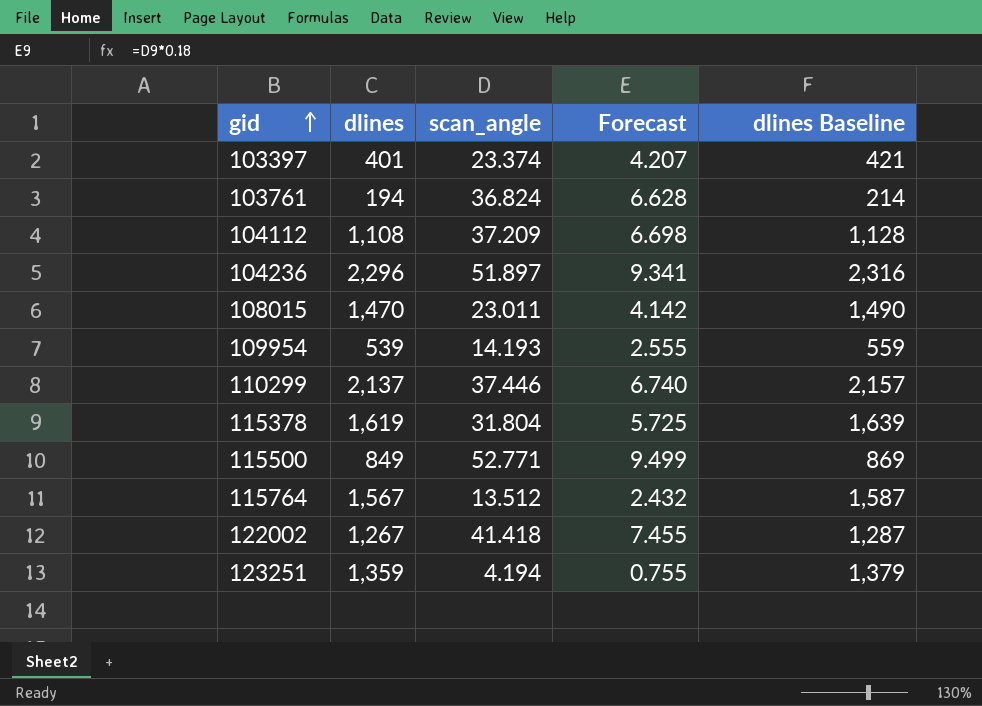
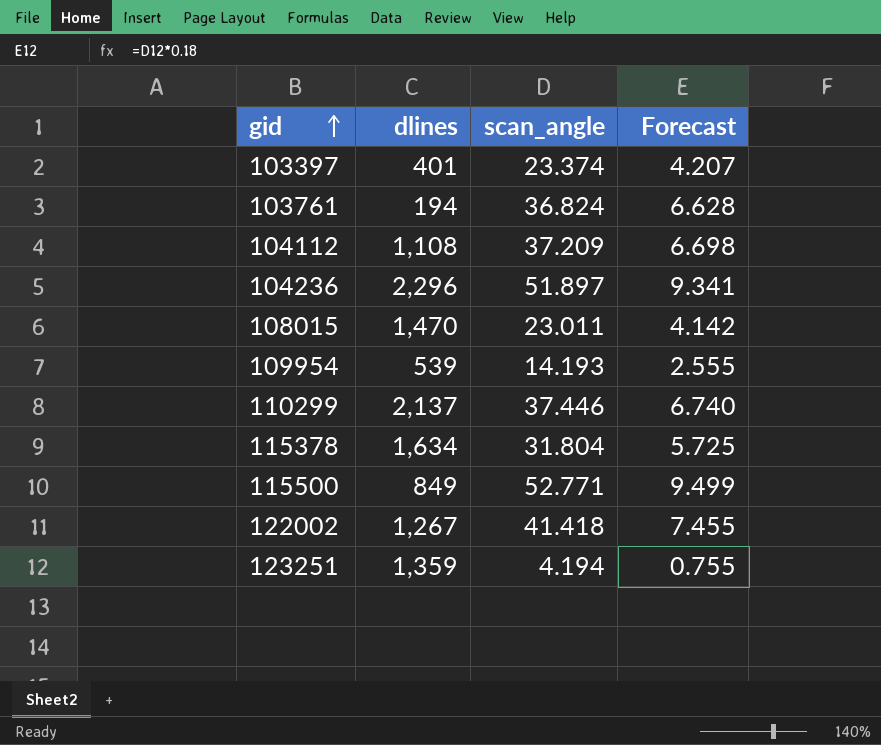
column dlines Baseline | formula: [dlines] + 20 -> none
row 115764: 1,567 | 13.512 | 2.432 | 1,587 -> none
115378 | dlines: 1,619 -> 1,634

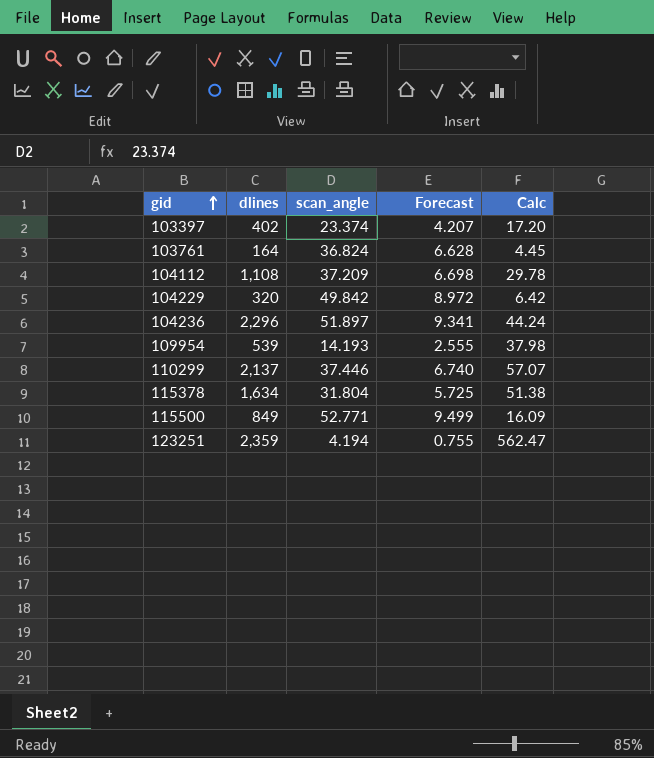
column Calc | formula: none -> [dlines] / [scan_angle]
row 108015: 1,470 | 23.011 | 4.142 -> none
row 122002: 1,267 | 41.418 | 7.455 -> none
103397 | dlines: 401 -> 402
103761 | dlines: 194 -> 164
row 104229: none -> 320 | 49.842 | 8.972 | 6.42
123251 | dlines: 1,359 -> 2,359

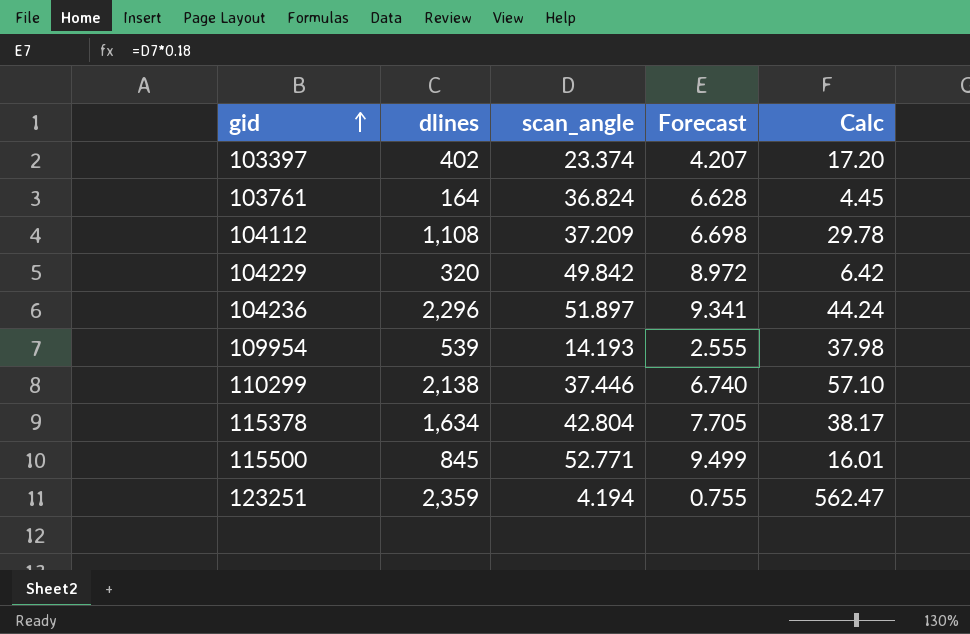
110299 | dlines: 2,137 -> 2,138
110299 | Calc: 57.07 -> 57.10
115378 | scan_angle: 31.804 -> 42.804
115378 | Forecast: 5.725 -> 7.705
115378 | Calc: 51.38 -> 38.17
115500 | dlines: 849 -> 845
115500 | Calc: 16.09 -> 16.01

